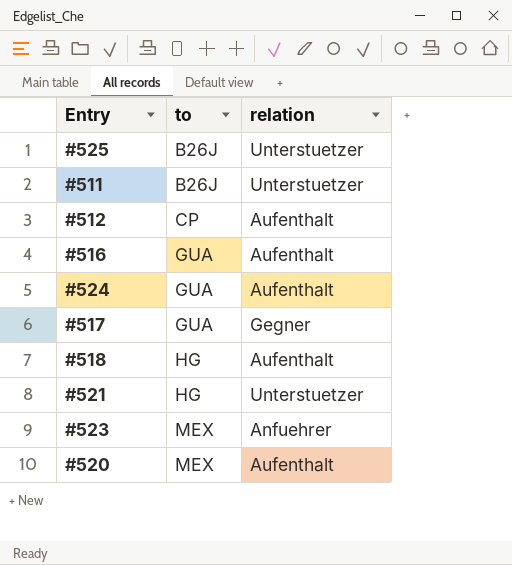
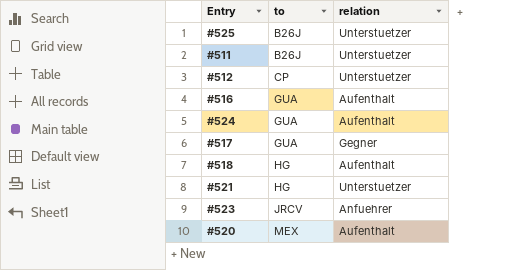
#512 | relation: Aufenthalt -> Unterstuetzer
#523 | to: MEX -> JRCV

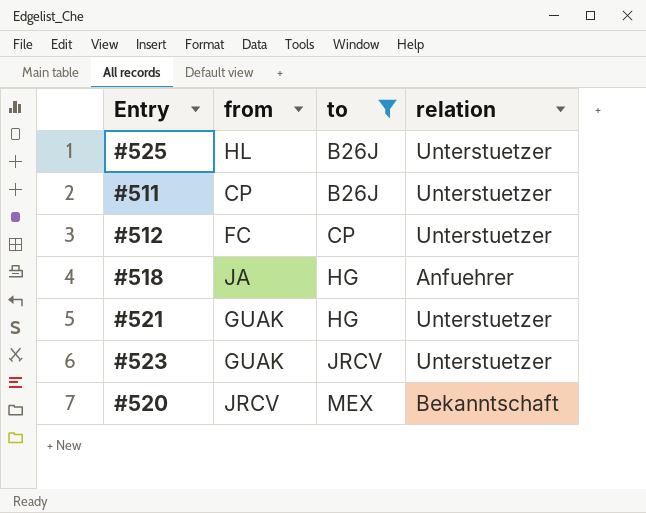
filter: none -> to != GUA
column from | position: none -> 2
#518 | relation: Aufenthalt -> Anfuehrer
#523 | relation: Anfuehrer -> Unterstuetzer
#520 | relation: Aufenthalt -> Bekanntschaft

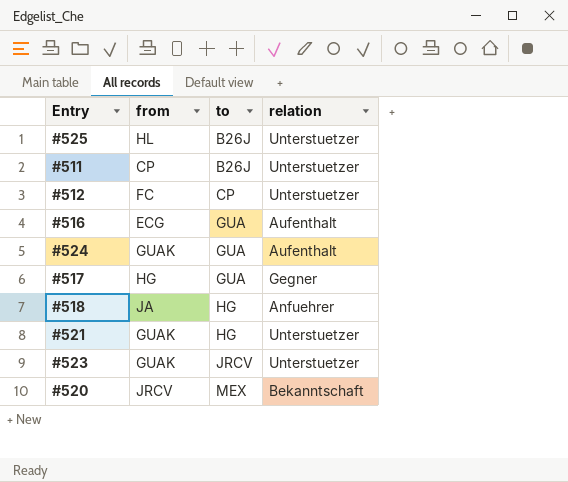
filter: to != GUA -> none

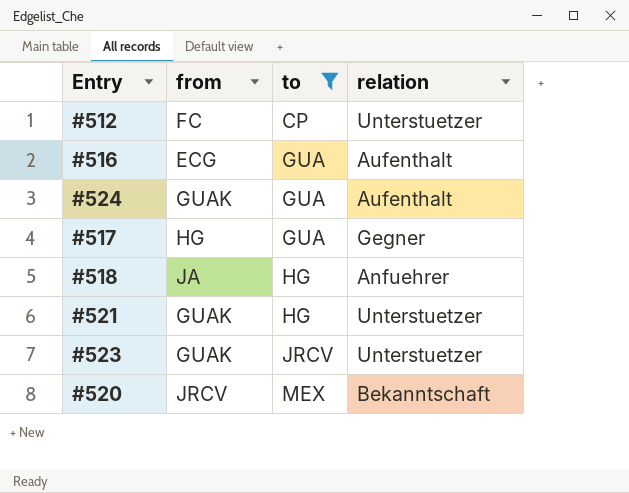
filter: none -> to != B26J

